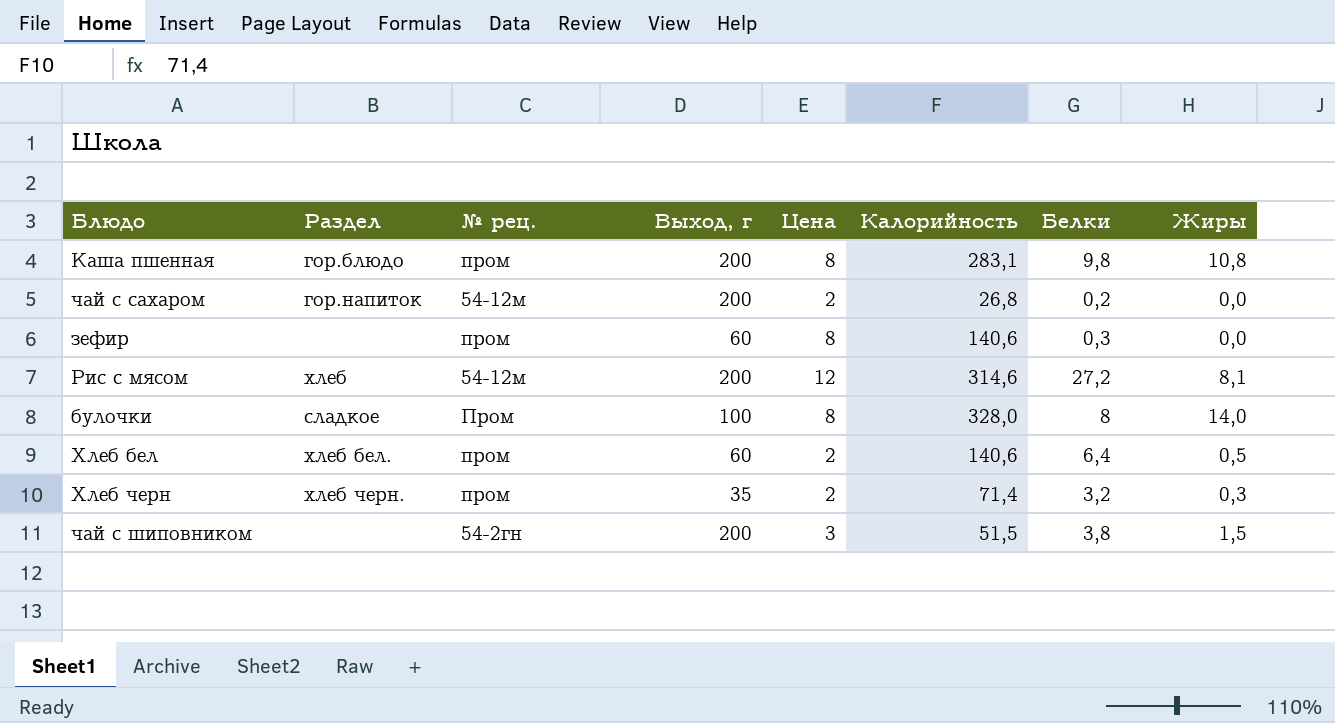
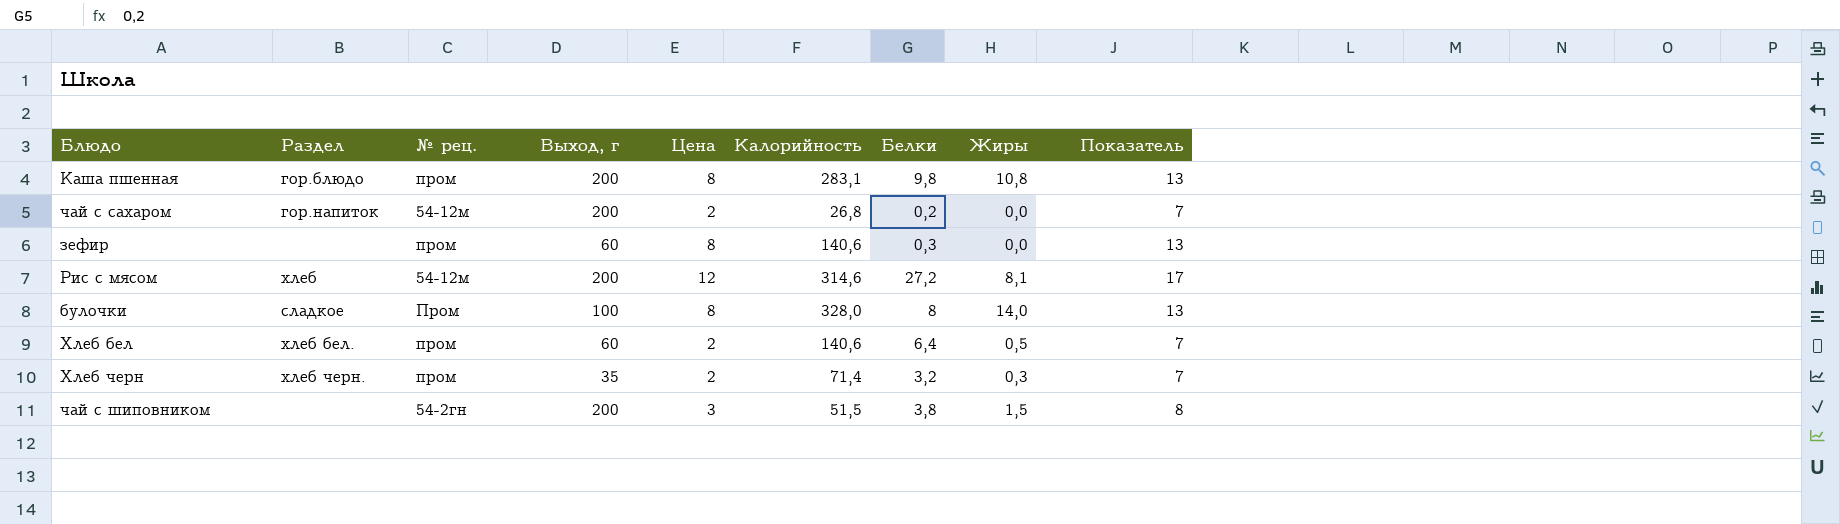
column Показатель | formula: none -> [Цена] + 5

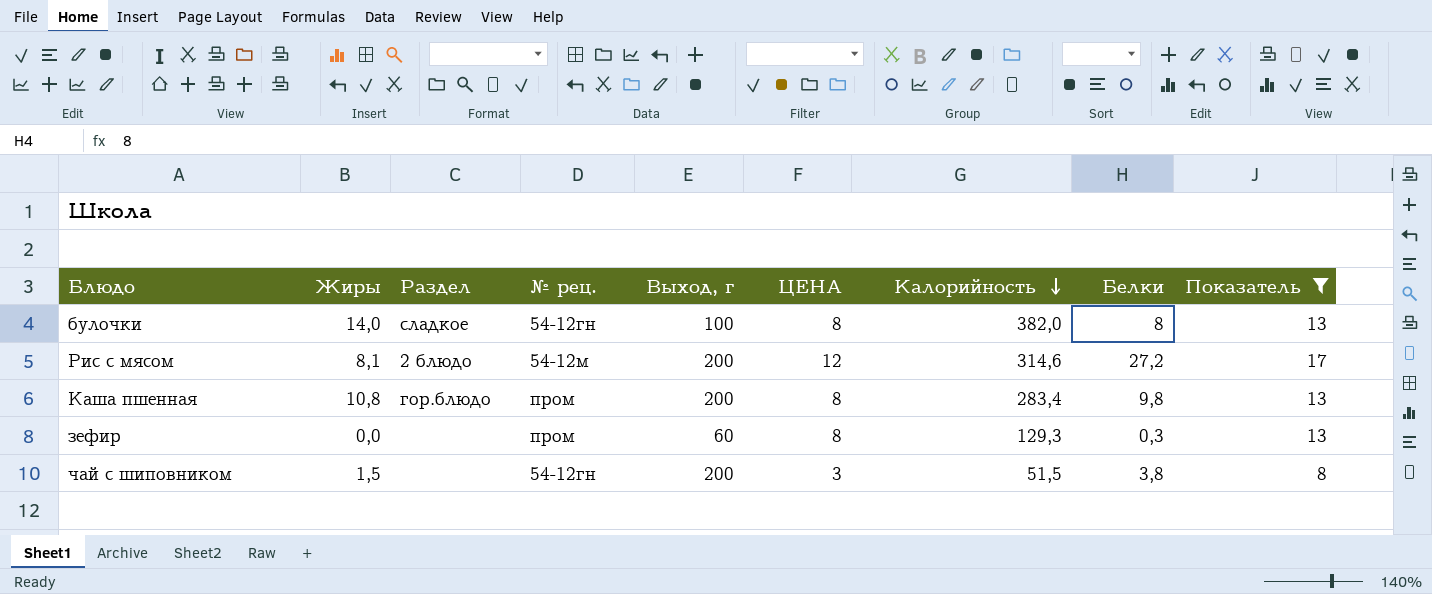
filter: none -> Показатель != 7
row order: none -> Калорийность descending
column Жиры | position: 8 -> 2
column name: Цена -> ЦЕНА
булочки | № рец.: Пром -> 54-12гн
булочки | Калорийность: 328,0 -> 382,0
Рис с мясом | Раздел: хлеб -> 2 блюдо
Каша пшенная | Калорийность: 283,1 -> 283,4
зефир | Калорийность: 140,6 -> 129,3
чай с шиповником | № рец.: 54-2гн -> 54-12гн

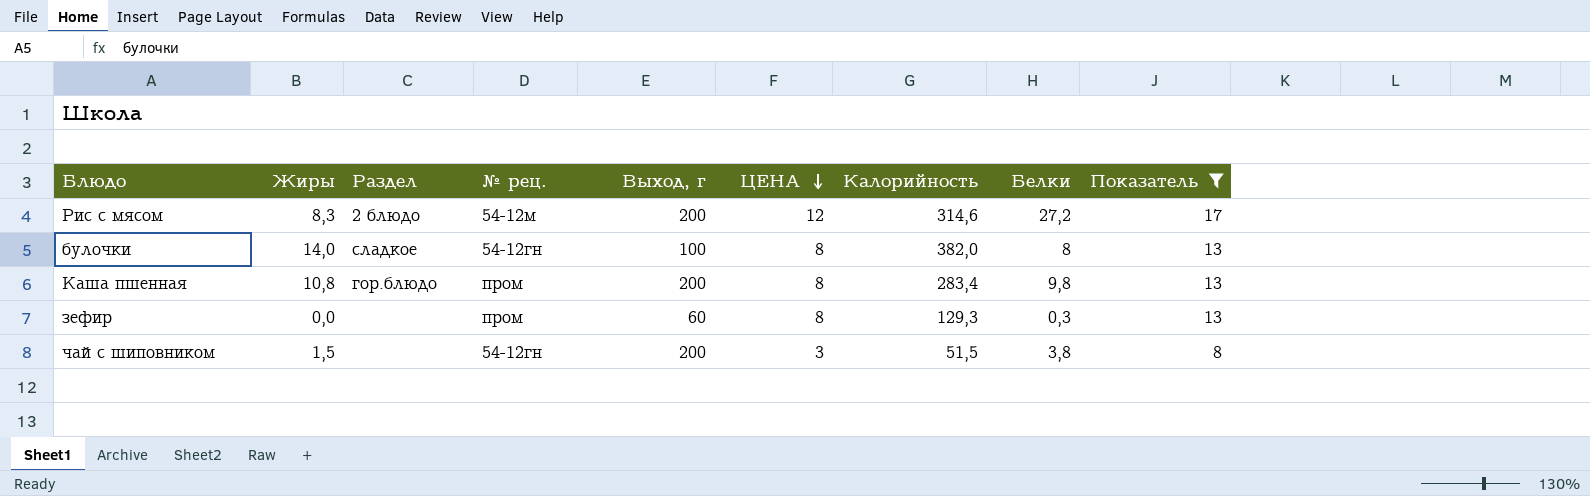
row order: Калорийность descending -> ЦЕНА descending
Рис с мясом | Жиры: 8,1 -> 8,3

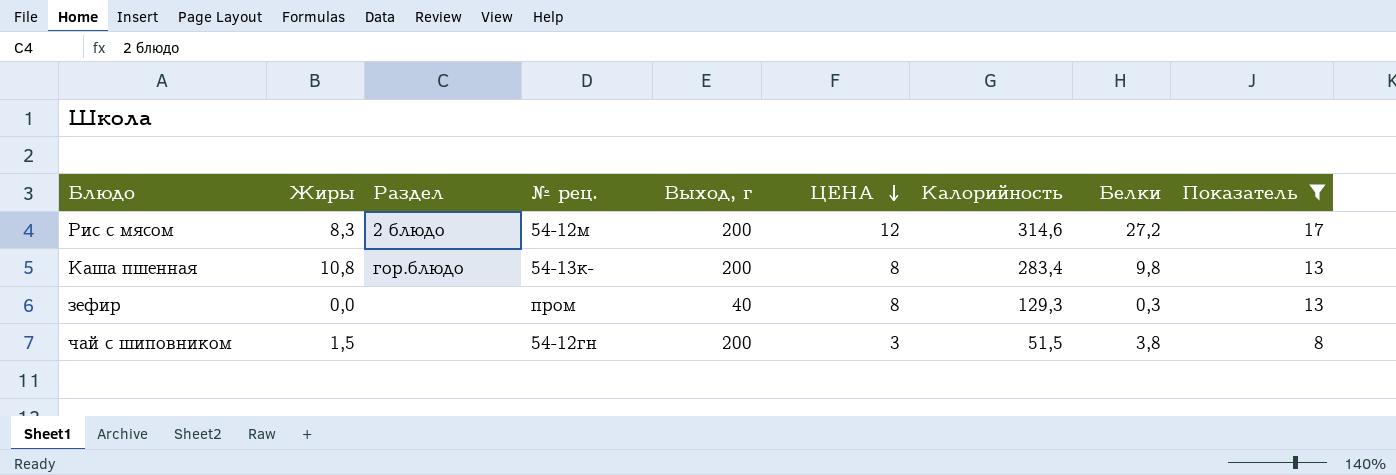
row булочки: 14,0 | сладкое | 54-12гн | 100 | 8 | 382,0 | 8 | 13 -> none
Каша пшенная | № рец.: пром -> 54-13к-
зефир | Выход, г: 60 -> 40

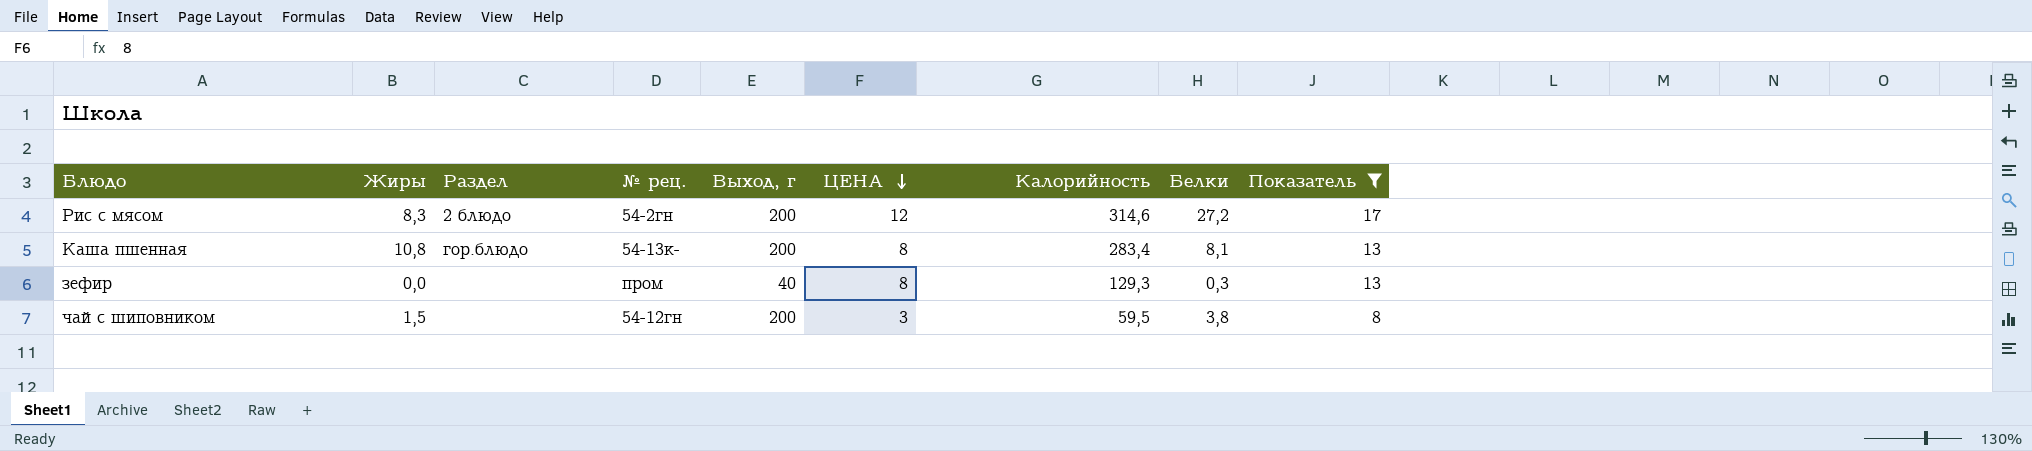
Рис с мясом | № рец.: 54-12м -> 54-2гн
Каша пшенная | Белки: 9,8 -> 8,1
чай с шиповником | Калорийность: 51,5 -> 59,5

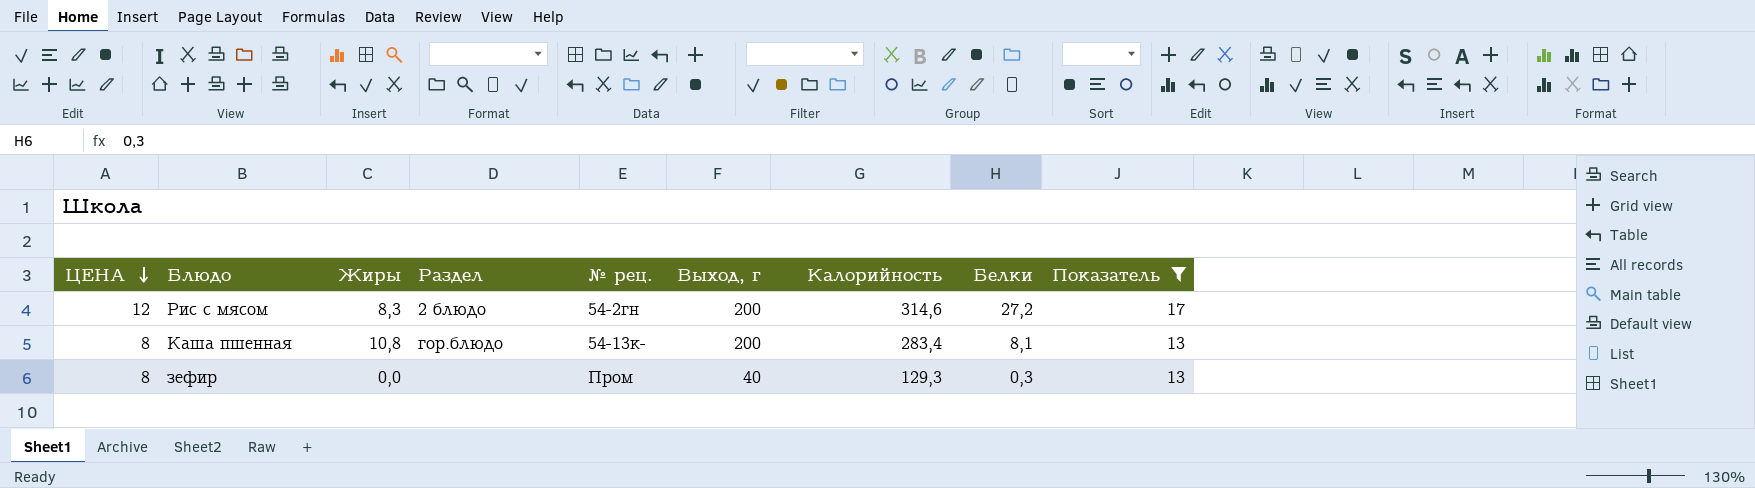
column ЦЕНА | position: 6 -> 1
row чай с шиповником: 1,5 | none | 54-12гн | 200 | 3 | 59,5 | 3,8 | 8 -> none
зефир | № рец.: пром -> Пром

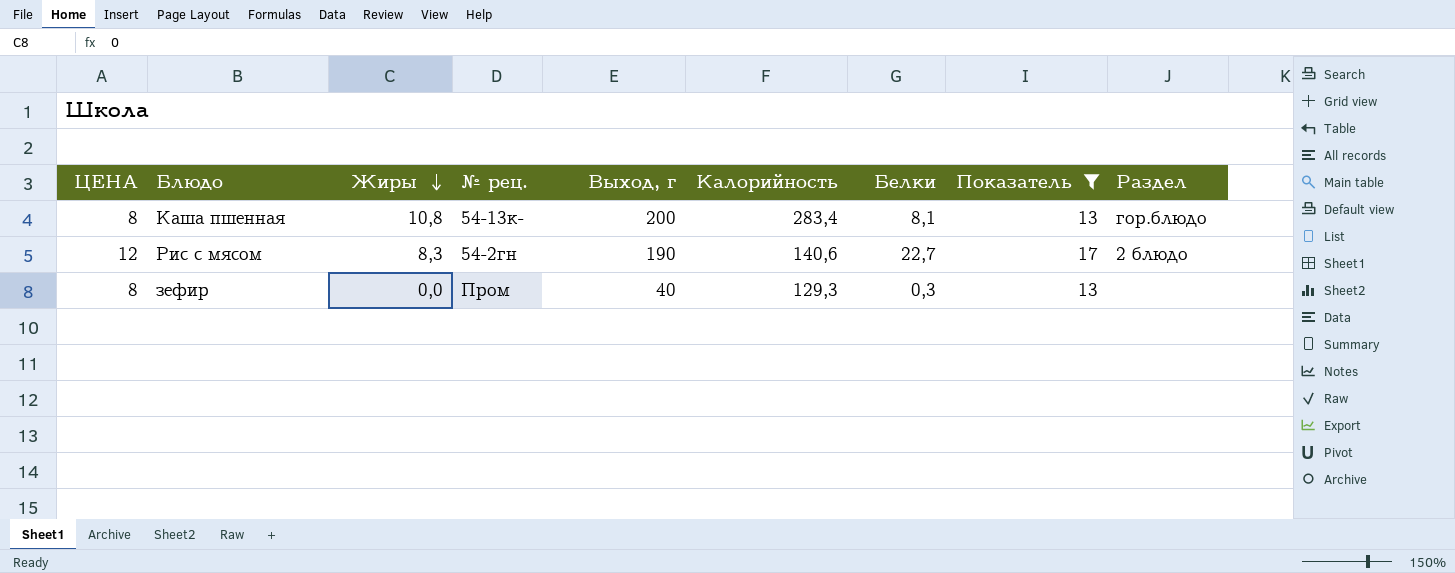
row order: ЦЕНА descending -> Жиры descending
column Раздел | position: 4 -> 9
Рис с мясом | Выход, г: 200 -> 190
Рис с мясом | Калорийность: 314,6 -> 140,6
Рис с мясом | Белки: 27,2 -> 22,7

